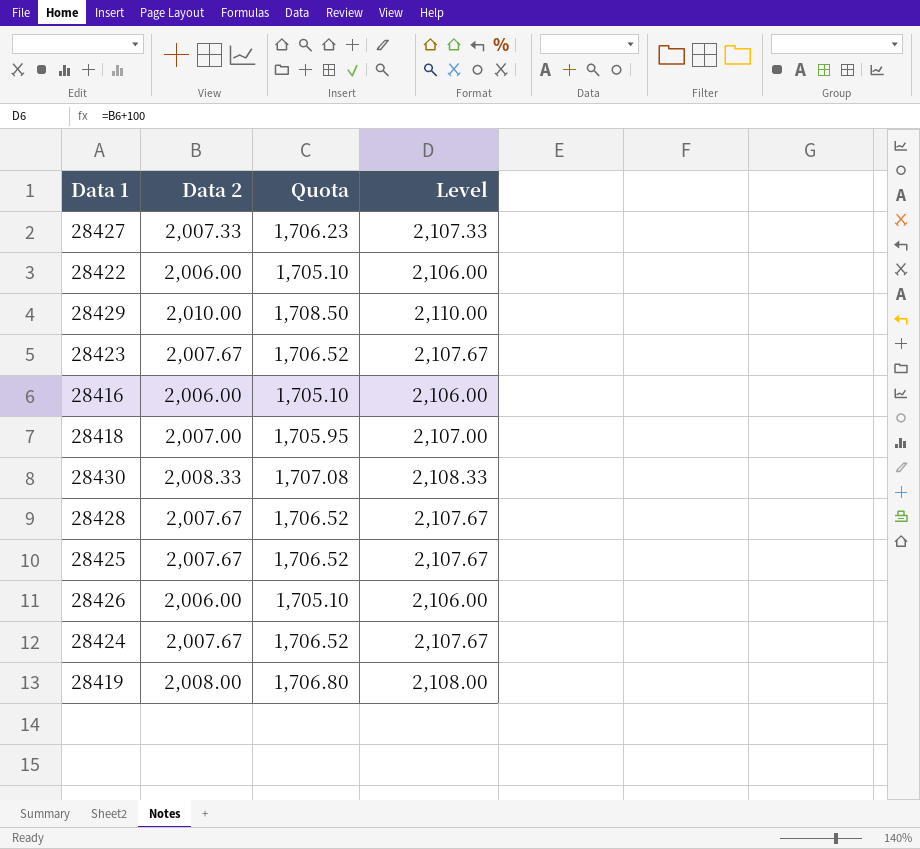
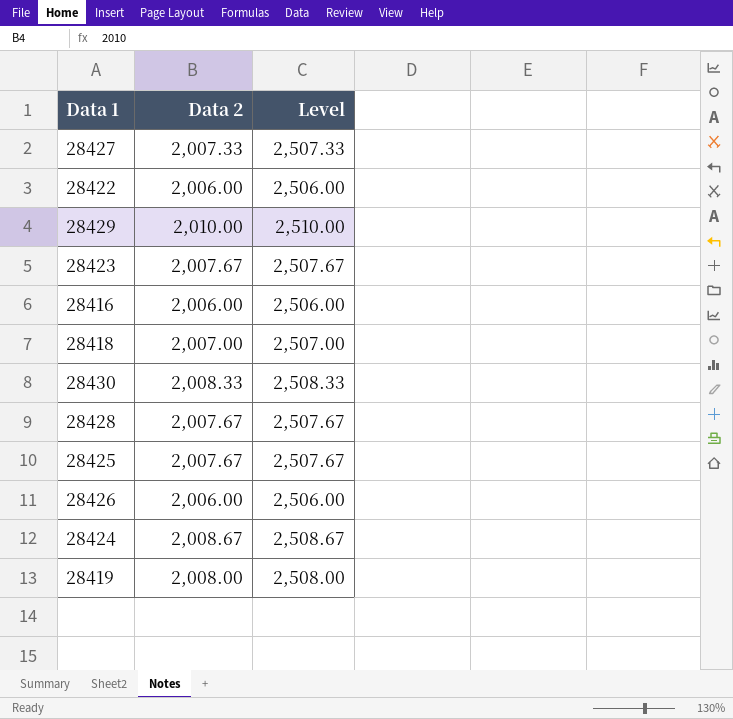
column Quota | formula: [Data 2] * 0.85 -> none
column Level | formula: [Data 2] + 100 -> [Data 2] + 500
28424 | Data 2: 2,007.67 -> 2,008.67

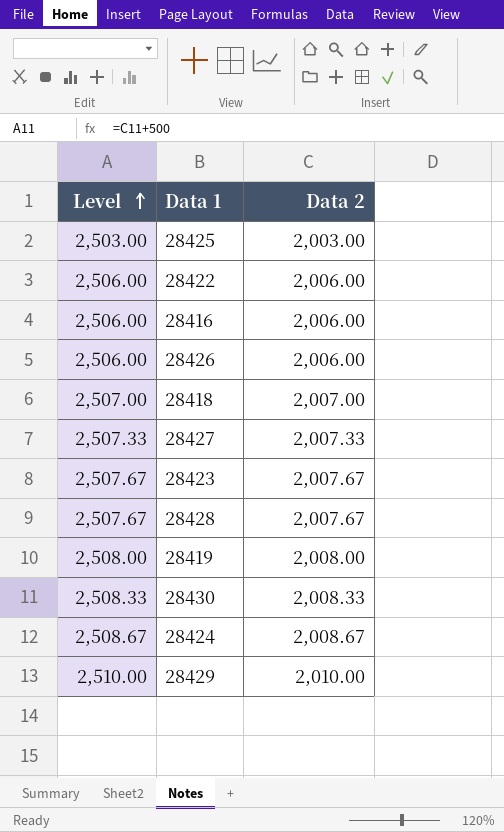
row order: none -> Level ascending
column Level | position: 3 -> 1
28425 | Level: 2,507.67 -> 2,503.00
28425 | Data 2: 2,007.67 -> 2,003.00

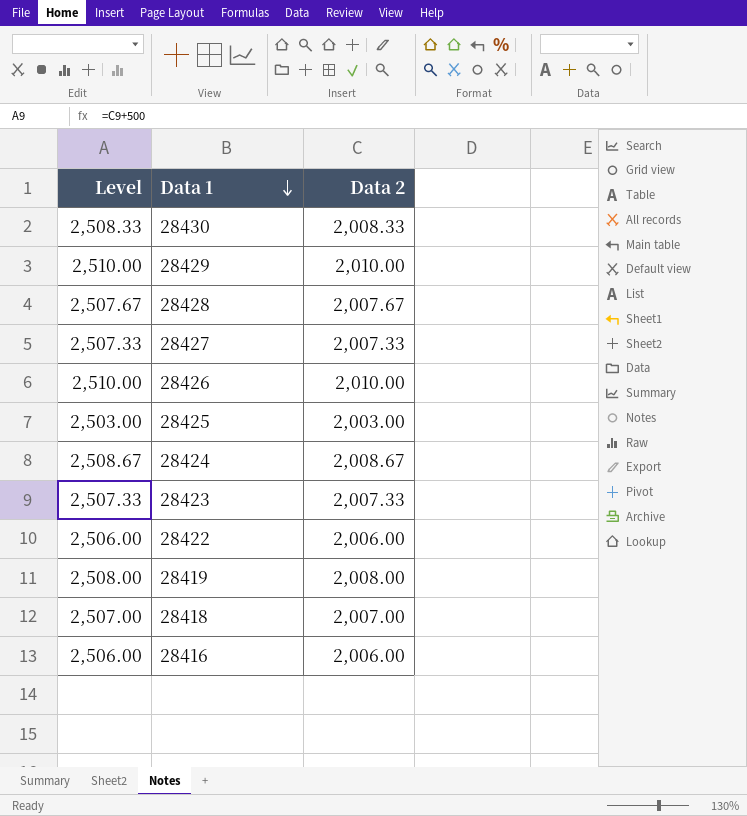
row order: Level ascending -> Data 1 descending
28426 | Level: 2,506.00 -> 2,510.00
28426 | Data 2: 2,006.00 -> 2,010.00
28423 | Level: 2,507.67 -> 2,507.33
28423 | Data 2: 2,007.67 -> 2,007.33

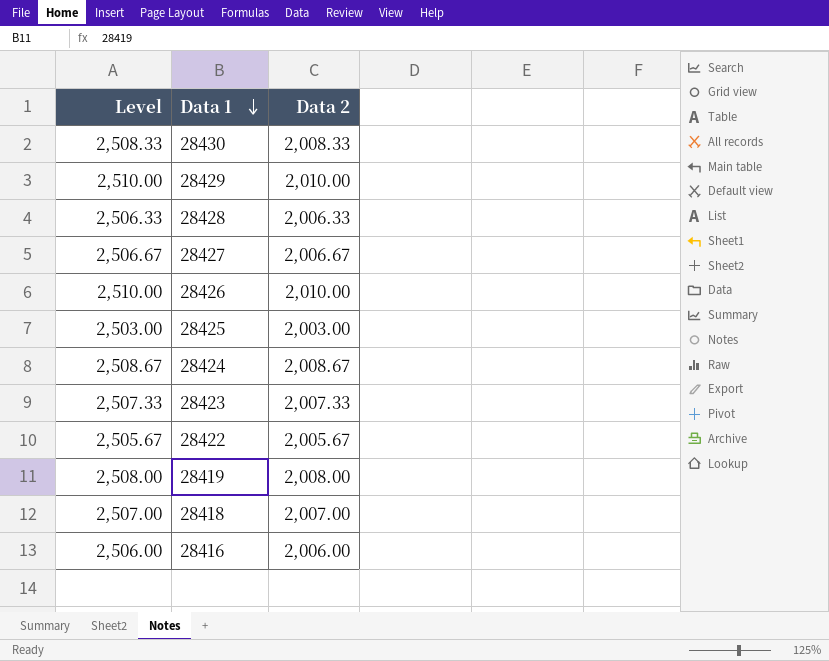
28428 | Level: 2,507.67 -> 2,506.33
28428 | Data 2: 2,007.67 -> 2,006.33
28427 | Level: 2,507.33 -> 2,506.67
28427 | Data 2: 2,007.33 -> 2,006.67
28422 | Level: 2,506.00 -> 2,505.67
28422 | Data 2: 2,006.00 -> 2,005.67

